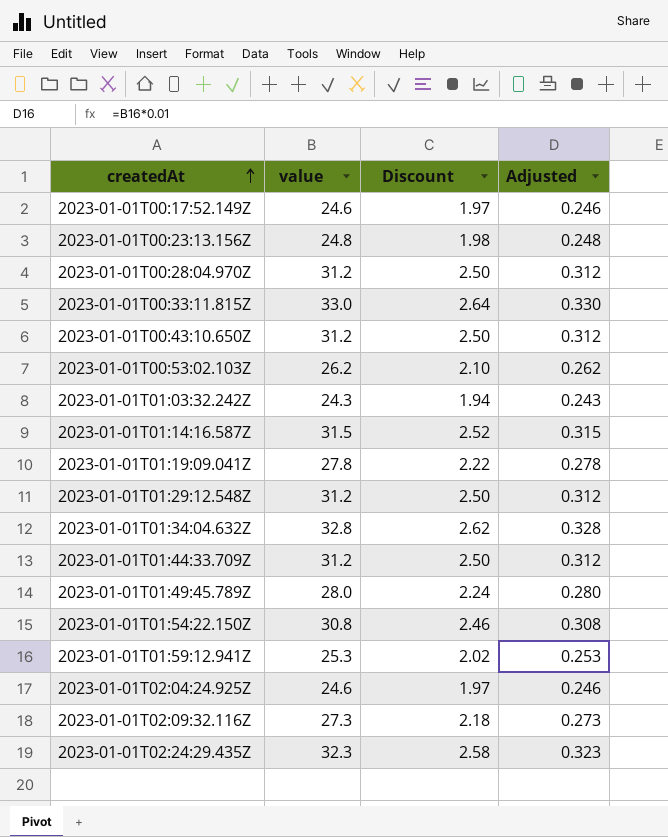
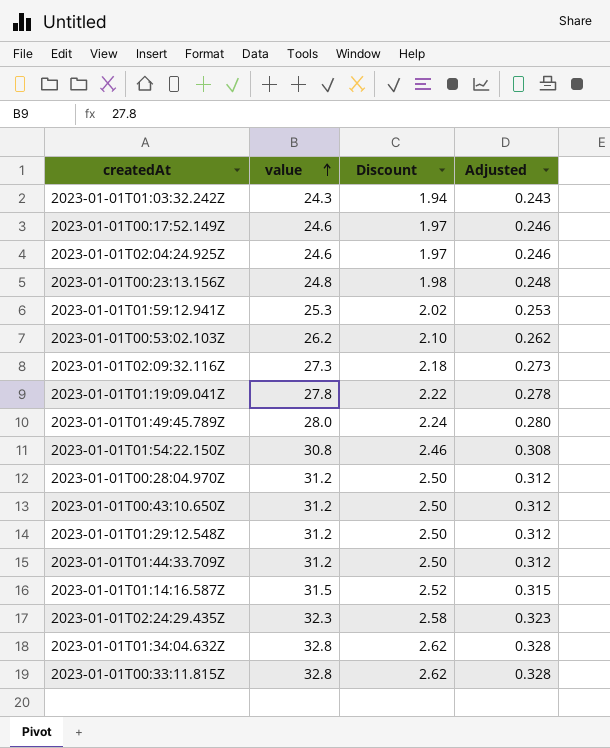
row order: createdAt ascending -> value ascending
2023-01-01T00:33:11.815Z | value: 33.0 -> 32.8
2023-01-01T00:33:11.815Z | Discount: 2.64 -> 2.62
2023-01-01T00:33:11.815Z | Adjusted: 0.330 -> 0.328

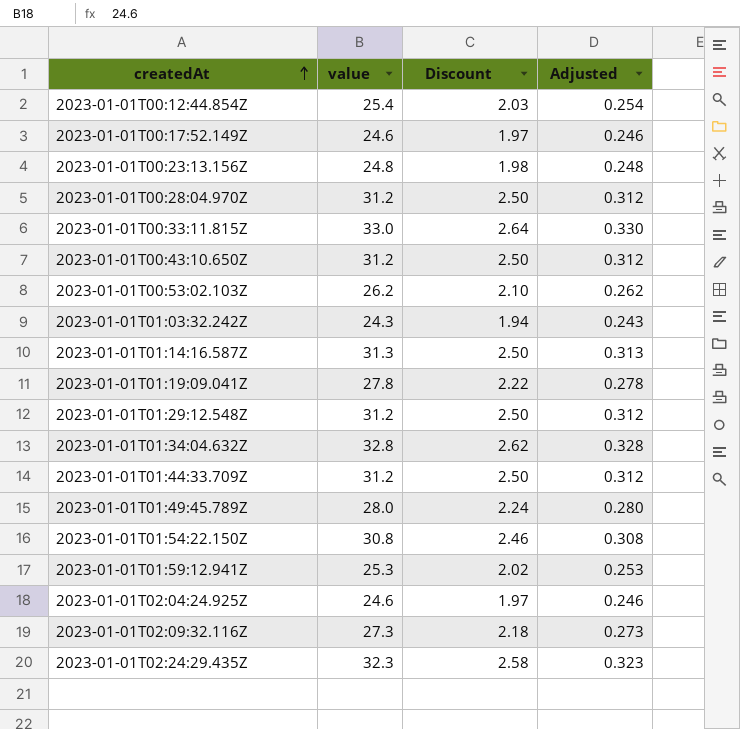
row order: value ascending -> createdAt ascending
row 2023-01-01T00:12:44.854Z: none -> 25.4 | 2.03 | 0.254
2023-01-01T00:33:11.815Z | value: 32.8 -> 33.0
2023-01-01T00:33:11.815Z | Discount: 2.62 -> 2.64
2023-01-01T00:33:11.815Z | Adjusted: 0.328 -> 0.330
2023-01-01T01:14:16.587Z | value: 31.5 -> 31.3
2023-01-01T01:14:16.587Z | Discount: 2.52 -> 2.50
2023-01-01T01:14:16.587Z | Adjusted: 0.315 -> 0.313

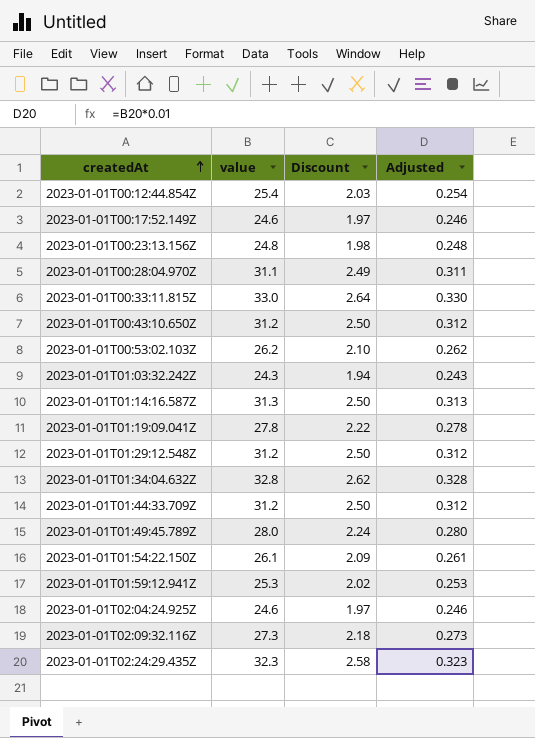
2023-01-01T00:28:04.970Z | value: 31.2 -> 31.1
2023-01-01T00:28:04.970Z | Discount: 2.50 -> 2.49
2023-01-01T00:28:04.970Z | Adjusted: 0.312 -> 0.311
2023-01-01T01:54:22.150Z | value: 30.8 -> 26.1
2023-01-01T01:54:22.150Z | Discount: 2.46 -> 2.09
2023-01-01T01:54:22.150Z | Adjusted: 0.308 -> 0.261

